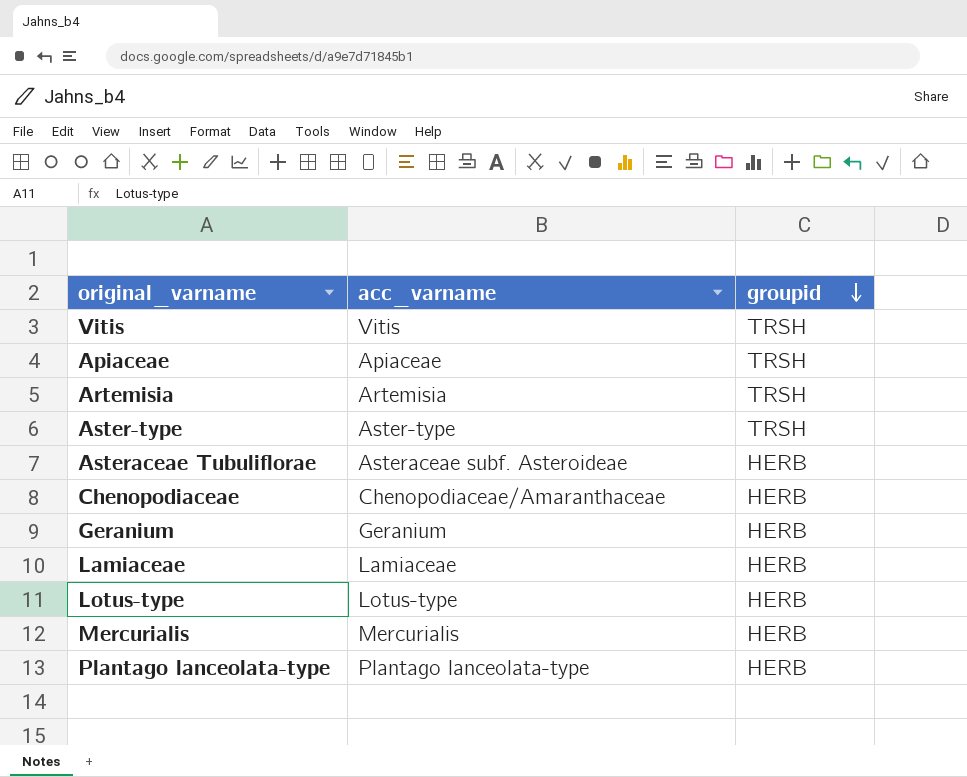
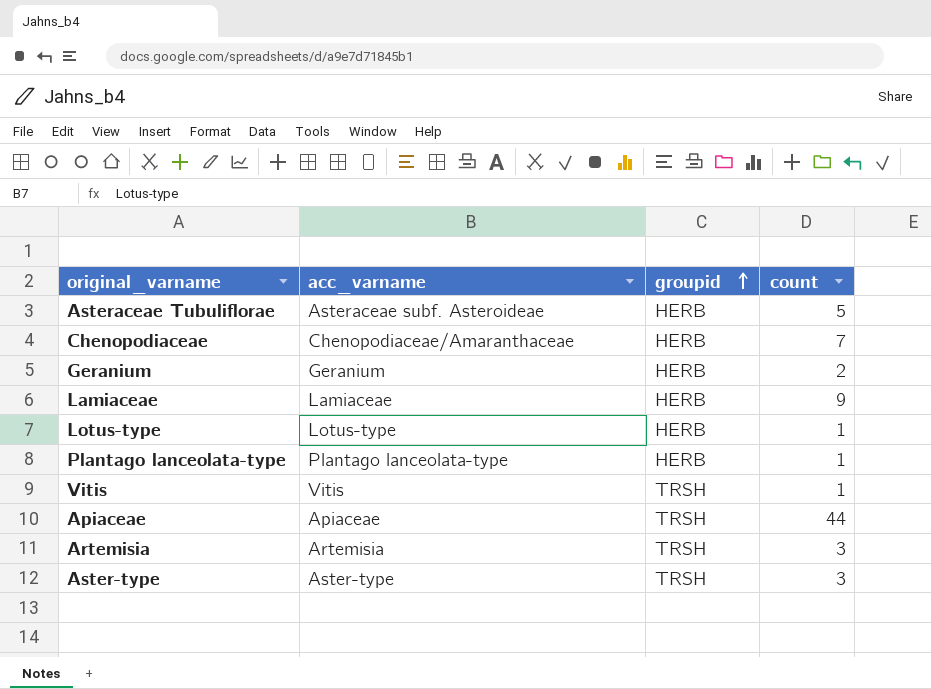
row order: groupid descending -> groupid ascending
column count | position: none -> 4
row Mercurialis: Mercurialis | HERB -> none

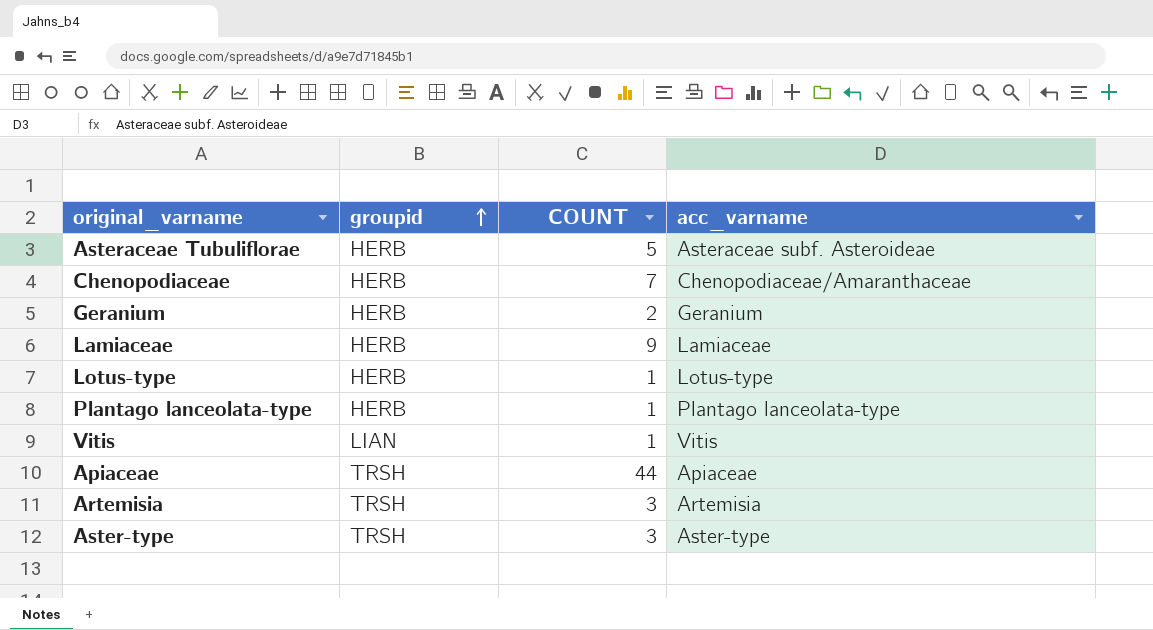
column name: count -> COUNT
column acc_varname | position: 2 -> 4
Vitis | groupid: TRSH -> LIAN

